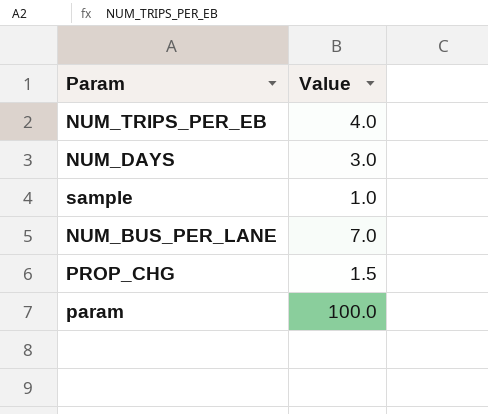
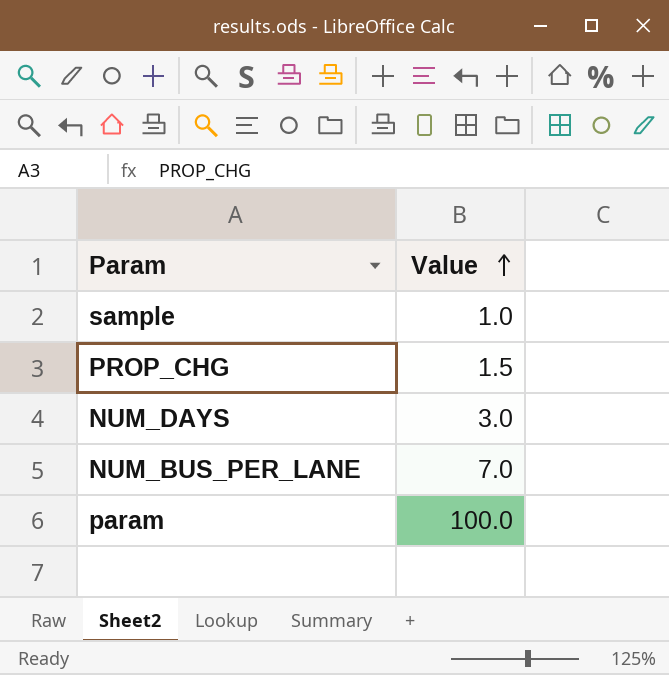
row order: none -> Value ascending
row NUM_TRIPS_PER_EB: 4.0 -> none

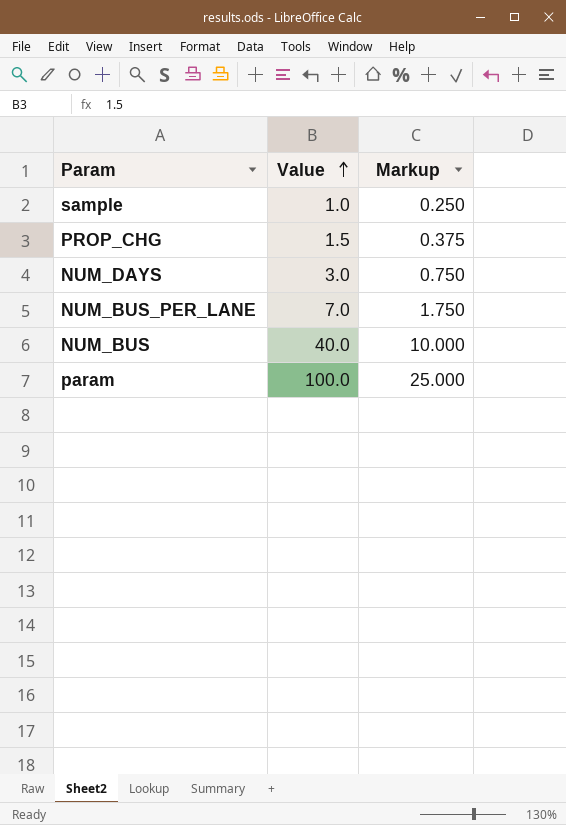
column Markup | formula: none -> [Value] * 0.25
row NUM_BUS: none -> 40.0 | 10.000

